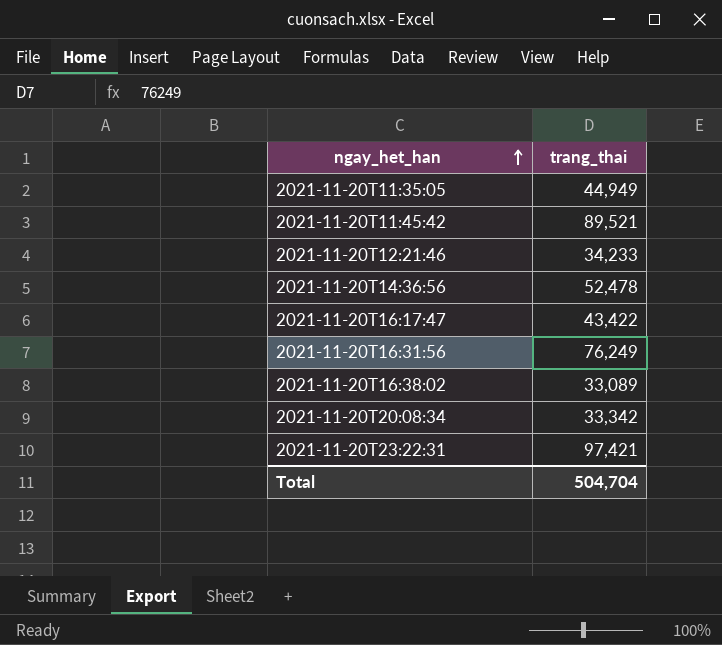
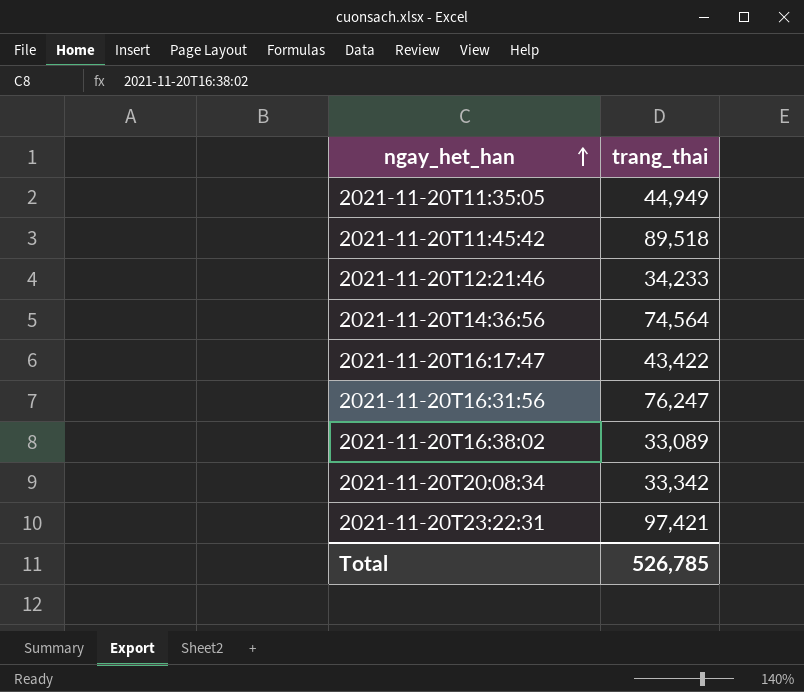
2021-11-20T11:45:42 | trang_thai: 89,521 -> 89,518
2021-11-20T14:36:56 | trang_thai: 52,478 -> 74,564
2021-11-20T16:31:56 | trang_thai: 76,249 -> 76,247
Total | trang_thai: 504,704 -> 526,785

